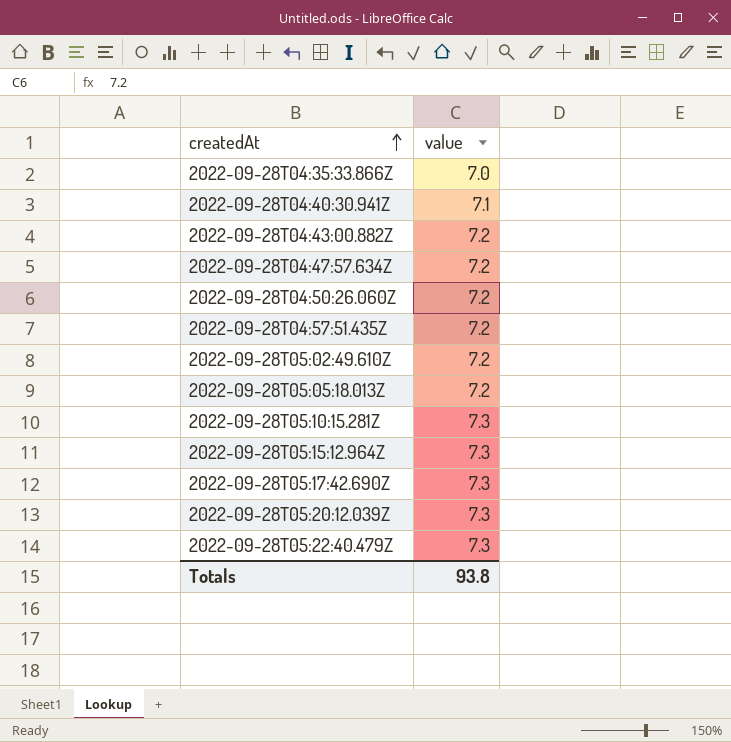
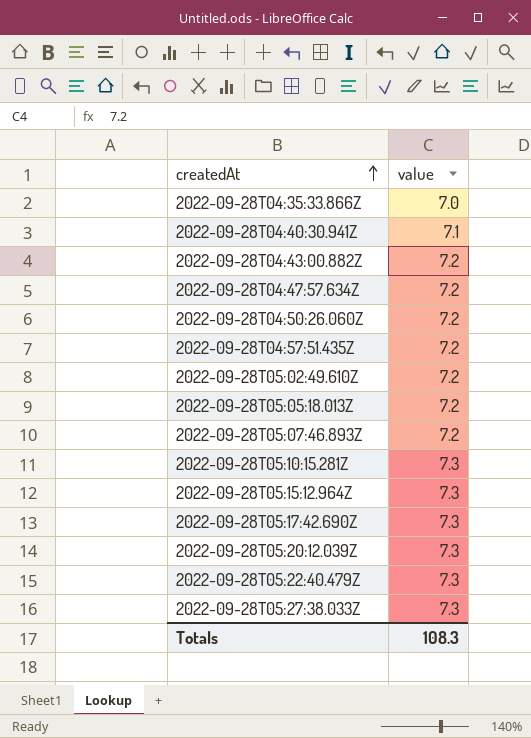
row 2022-09-28T05:07:46.893Z: none -> 7.2
row 2022-09-28T05:27:38.033Z: none -> 7.3
Totals | value: 93.8 -> 108.3

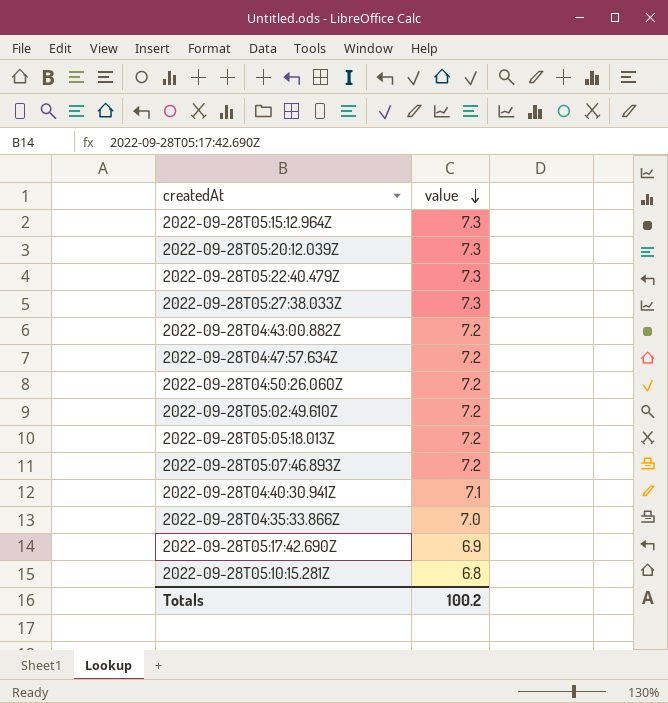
row order: createdAt ascending -> value descending
row 2022-09-28T04:57:51.435Z: 7.2 -> none
2022-09-28T05:17:42.690Z | value: 7.3 -> 6.9
2022-09-28T05:10:15.281Z | value: 7.3 -> 6.8
Totals | value: 108.3 -> 100.2

